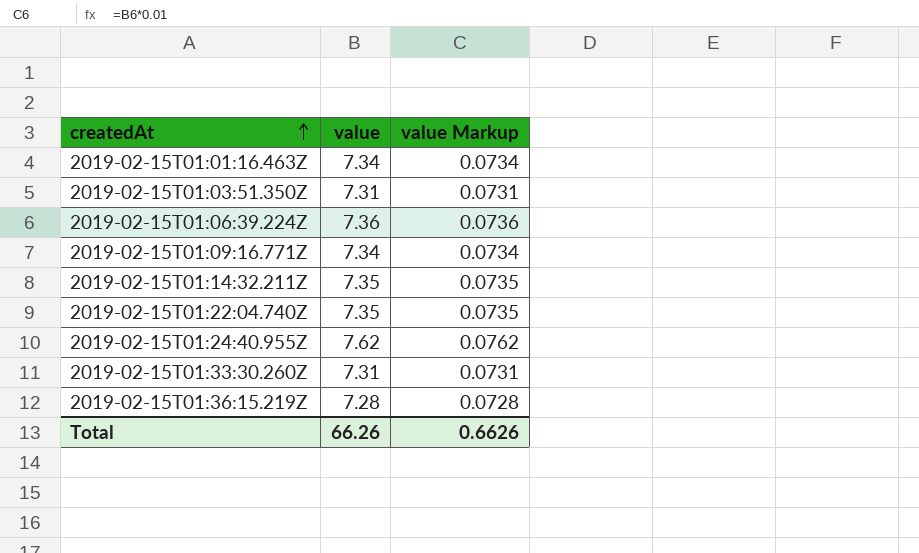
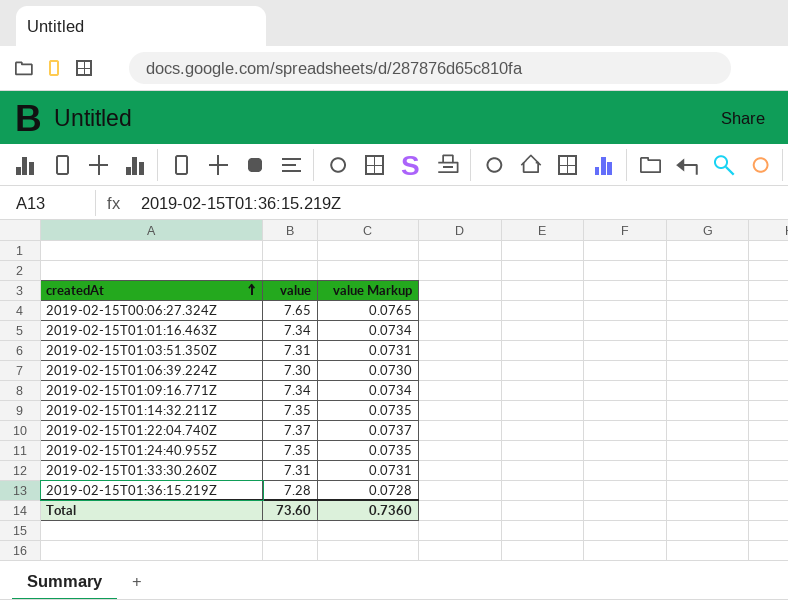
row 2019-02-15T00:06:27.324Z: none -> 7.65 | 0.0765
2019-02-15T01:06:39.224Z | value: 7.36 -> 7.30
2019-02-15T01:06:39.224Z | value Markup: 0.0736 -> 0.0730
2019-02-15T01:22:04.740Z | value: 7.35 -> 7.37
2019-02-15T01:22:04.740Z | value Markup: 0.0735 -> 0.0737
2019-02-15T01:24:40.955Z | value: 7.62 -> 7.35
2019-02-15T01:24:40.955Z | value Markup: 0.0762 -> 0.0735
Total | value: 66.26 -> 73.60
Total | value Markup: 0.6626 -> 0.7360

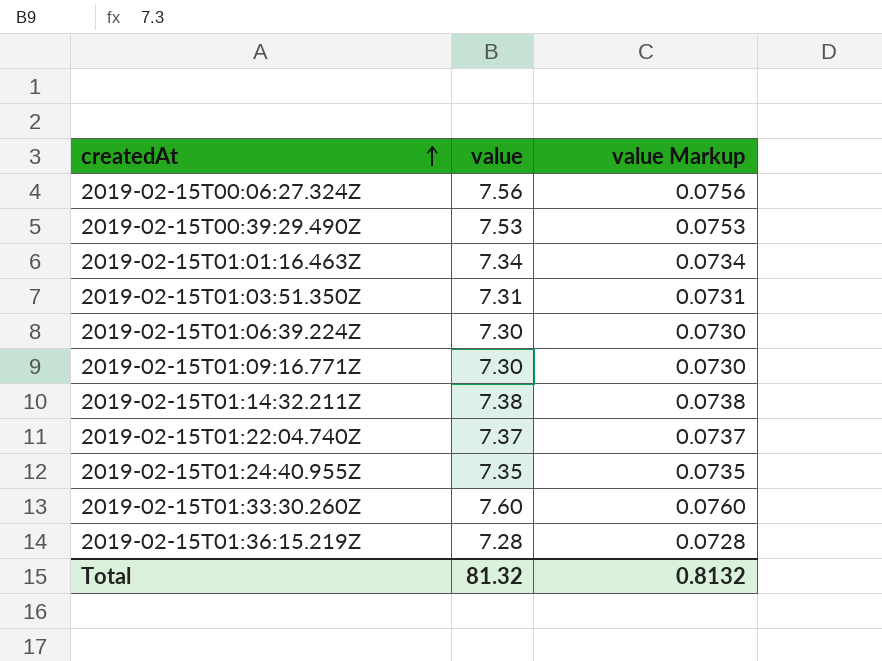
2019-02-15T00:06:27.324Z | value: 7.65 -> 7.56
2019-02-15T00:06:27.324Z | value Markup: 0.0765 -> 0.0756
row 2019-02-15T00:39:29.490Z: none -> 7.53 | 0.0753
2019-02-15T01:09:16.771Z | value: 7.34 -> 7.30
2019-02-15T01:09:16.771Z | value Markup: 0.0734 -> 0.0730
2019-02-15T01:14:32.211Z | value: 7.35 -> 7.38
2019-02-15T01:14:32.211Z | value Markup: 0.0735 -> 0.0738
2019-02-15T01:33:30.260Z | value: 7.31 -> 7.60
2019-02-15T01:33:30.260Z | value Markup: 0.0731 -> 0.0760
Total | value: 73.60 -> 81.32
Total | value Markup: 0.7360 -> 0.8132

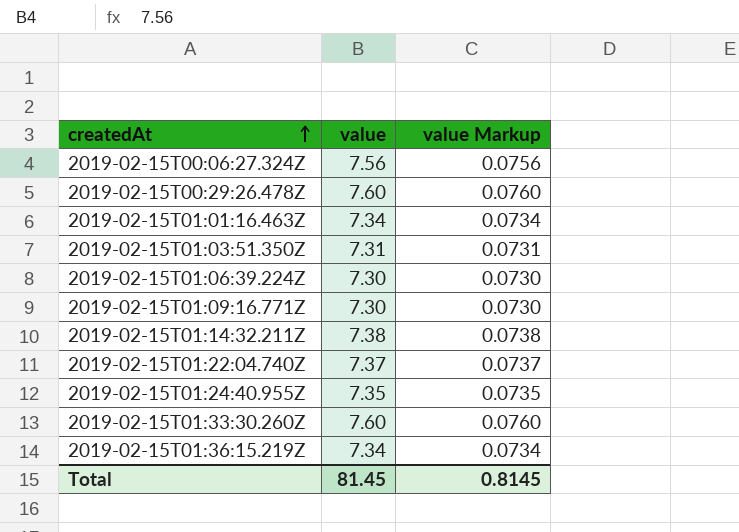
row 2019-02-15T00:39:29.490Z: 7.53 | 0.0753 -> none
row 2019-02-15T00:29:26.478Z: none -> 7.60 | 0.0760
2019-02-15T01:36:15.219Z | value: 7.28 -> 7.34
2019-02-15T01:36:15.219Z | value Markup: 0.0728 -> 0.0734
Total | value: 81.32 -> 81.45
Total | value Markup: 0.8132 -> 0.8145

